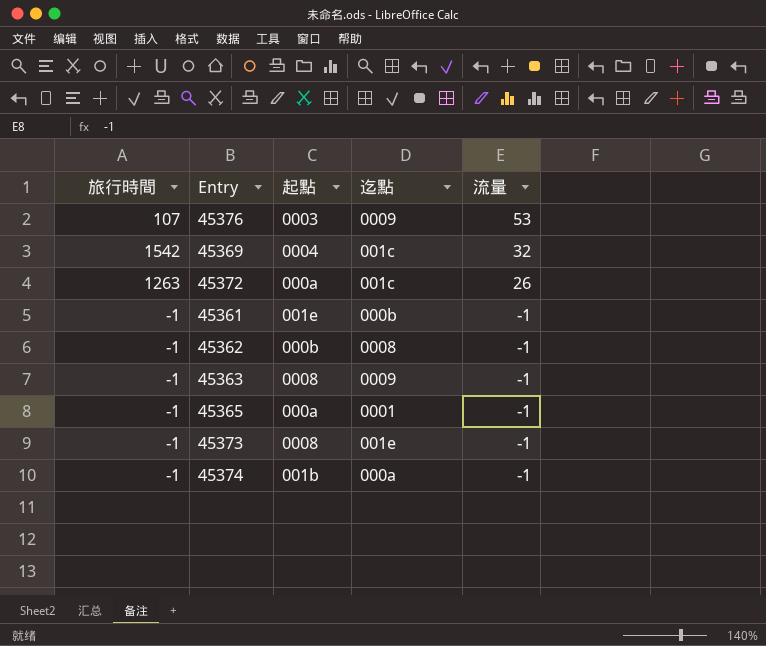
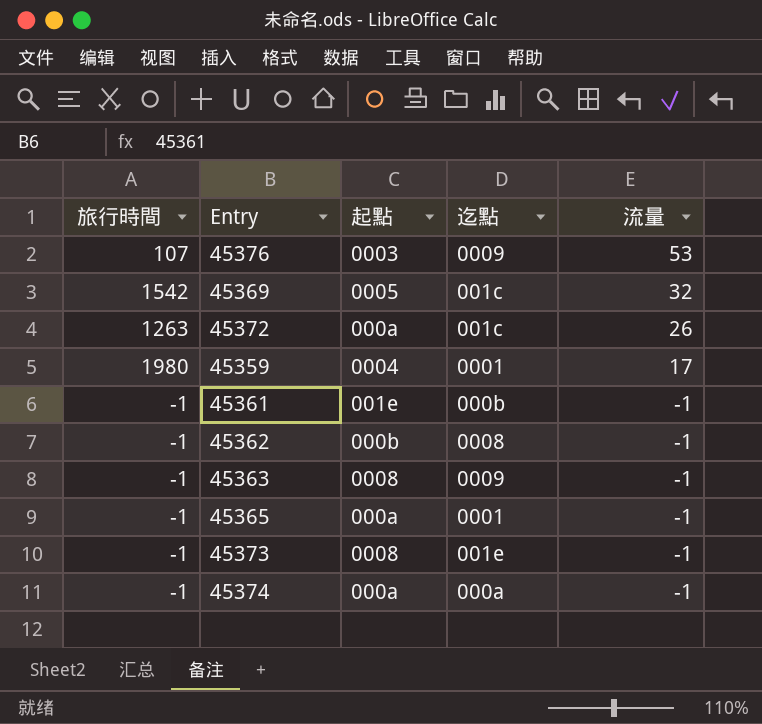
45369 | 起點: 0004 -> 0005
row 45359: none -> 1980 | 0004 | 0001 | 17
45374 | 起點: 001b -> 000a

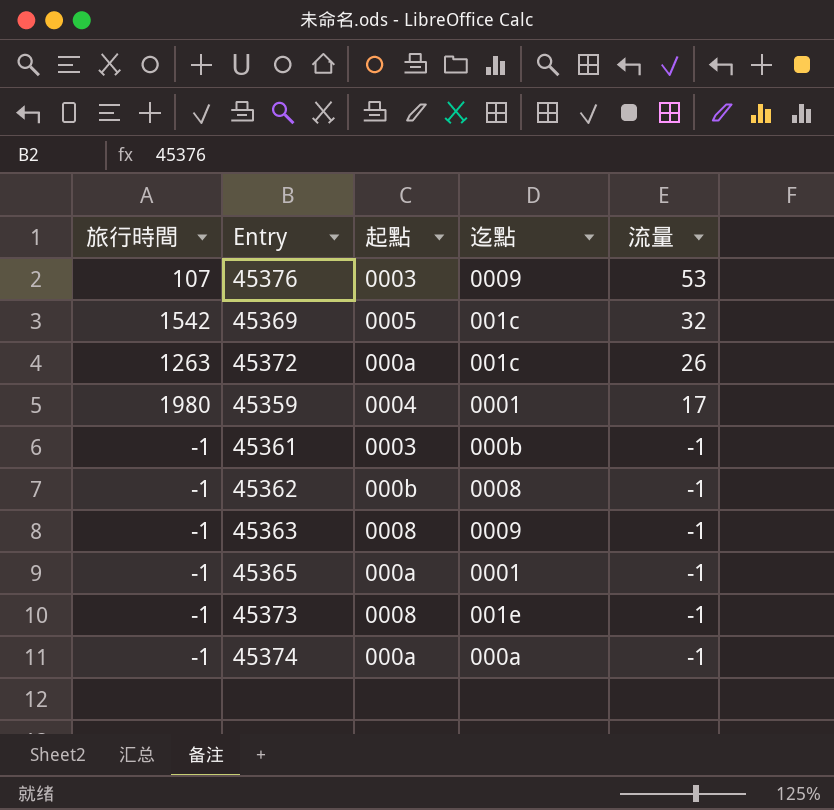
45361 | 起點: 001e -> 0003

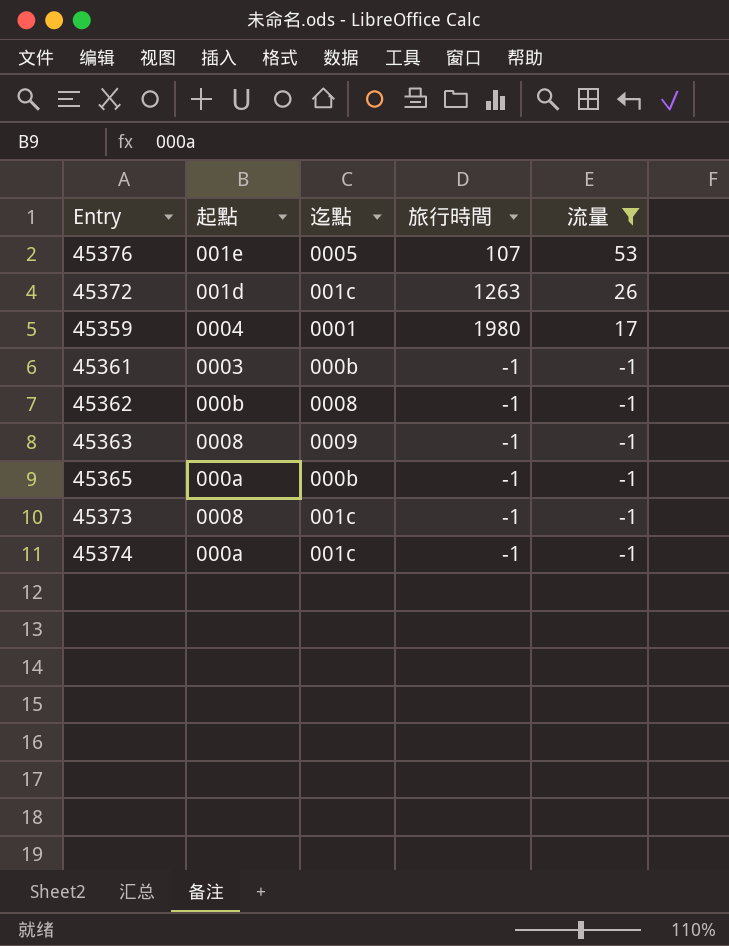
filter: none -> 流量 != 32
column 旅行時間 | position: 1 -> 4
45376 | 起點: 0003 -> 001e
45376 | 迄點: 0009 -> 0005
45372 | 起點: 000a -> 001d
45365 | 迄點: 0001 -> 000b
45373 | 迄點: 001e -> 001c
45374 | 迄點: 000a -> 001c

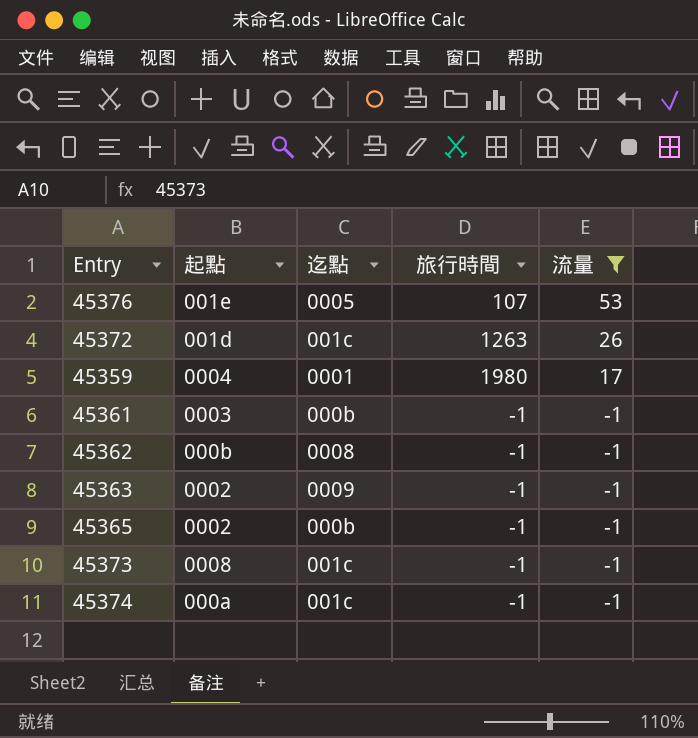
45363 | 起點: 0008 -> 0002
45365 | 起點: 000a -> 0002

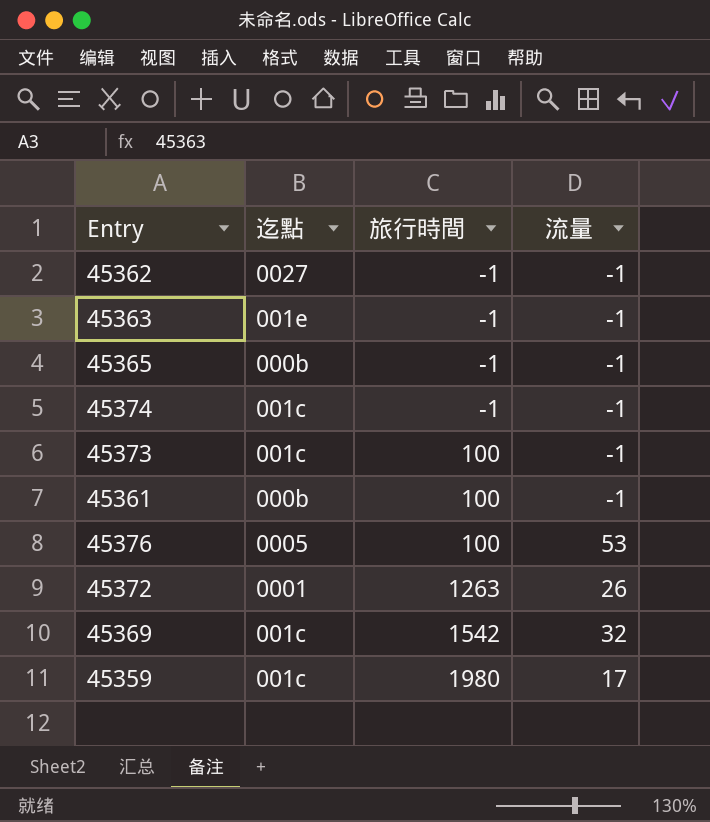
filter: 流量 != 32 -> none
row order: 流量 descending -> 旅行時間 ascending
column 起點 | position: 2 -> none
45362 | 迄點: 0008 -> 0027
45363 | 迄點: 0009 -> 001e
45373 | 旅行時間: -1 -> 100
45361 | 旅行時間: -1 -> 100
45376 | 旅行時間: 107 -> 100
45372 | 迄點: 001c -> 0001
45359 | 迄點: 0001 -> 001c

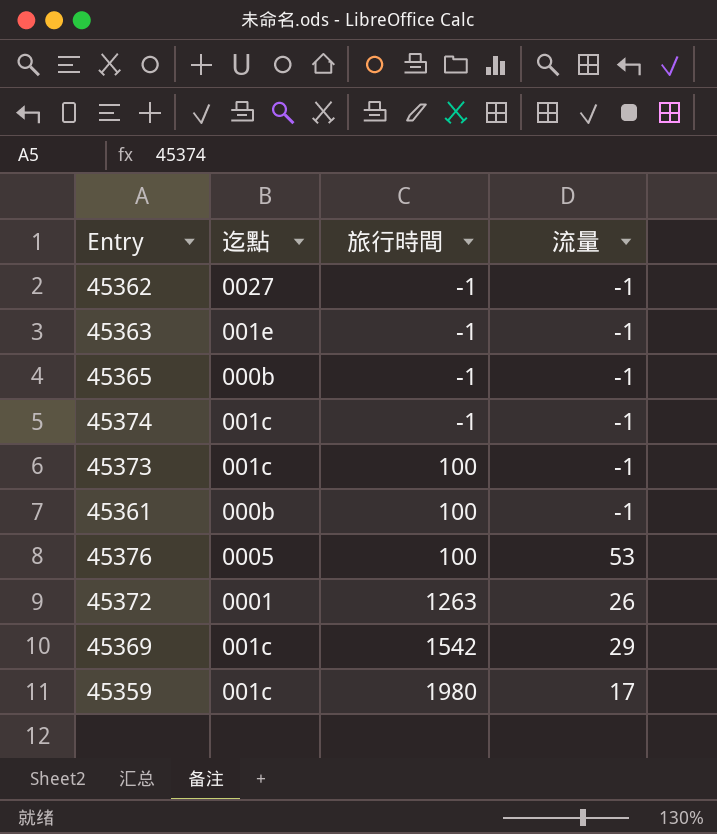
45369 | 流量: 32 -> 29

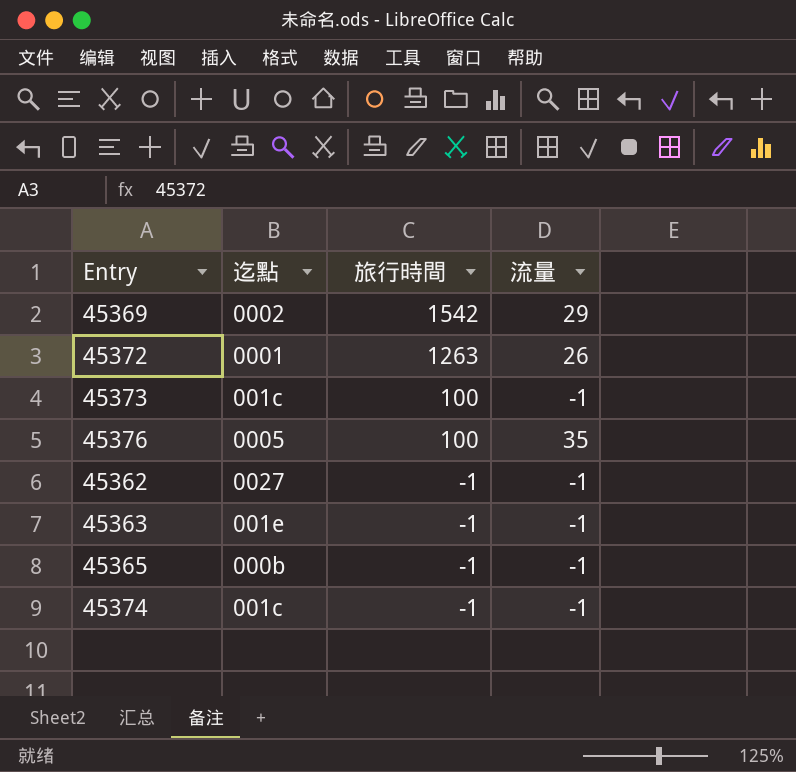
row order: 旅行時間 ascending -> 旅行時間 descending
row 45361: 000b | 100 | -1 -> none
row 45359: 001c | 1980 | 17 -> none
45369 | 迄點: 001c -> 0002
45376 | 流量: 53 -> 35

